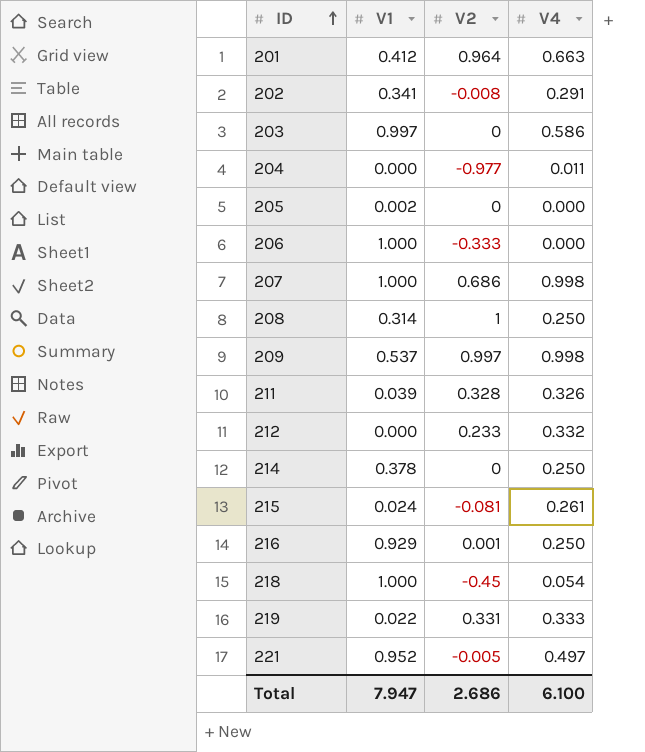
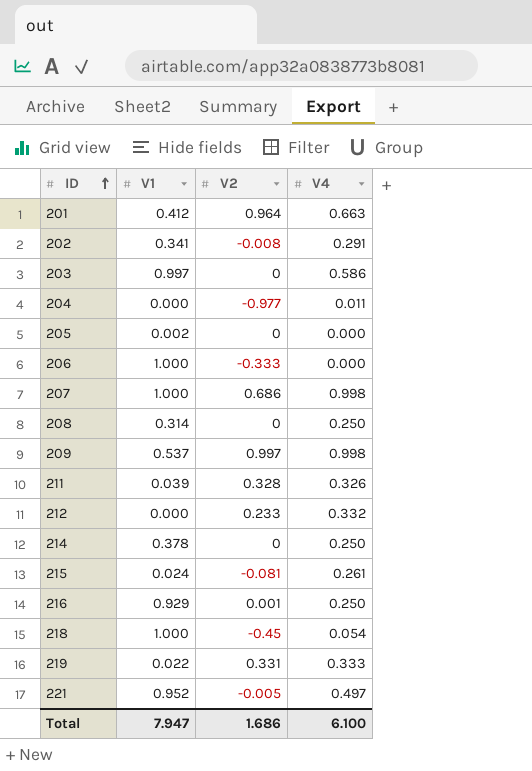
208 | V2: 1 -> 0
Total | V2: 2.686 -> 1.686

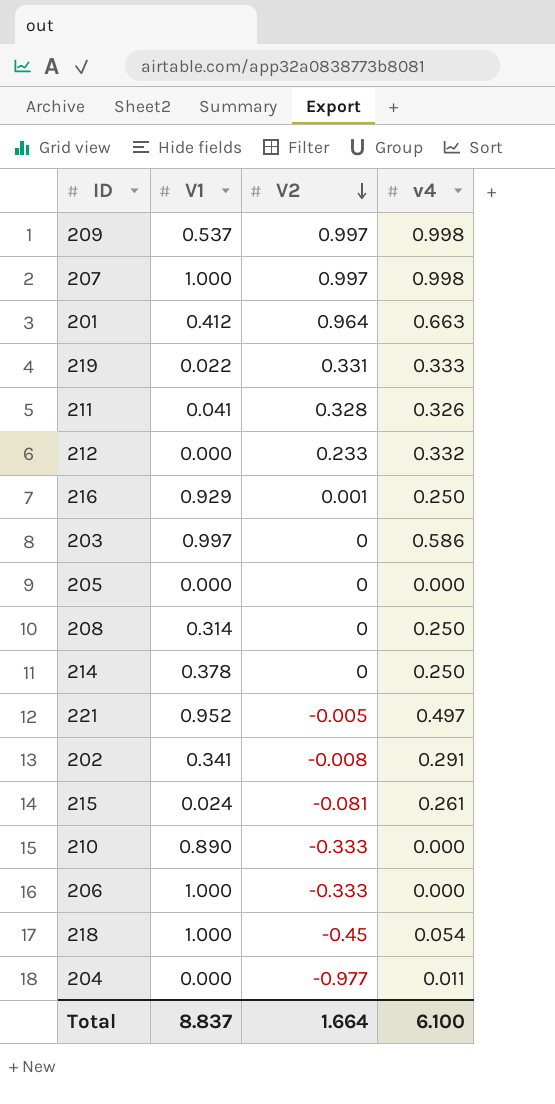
row order: ID ascending -> V2 descending
column name: V4 -> v4
207 | V2: 0.686 -> 0.997
211 | V1: 0.039 -> 0.041
205 | V1: 0.002 -> 0.000
row 210: none -> 0.890 | -0.333 | 0.000
Total | V1: 7.947 -> 8.837
Total | V2: 1.686 -> 1.664

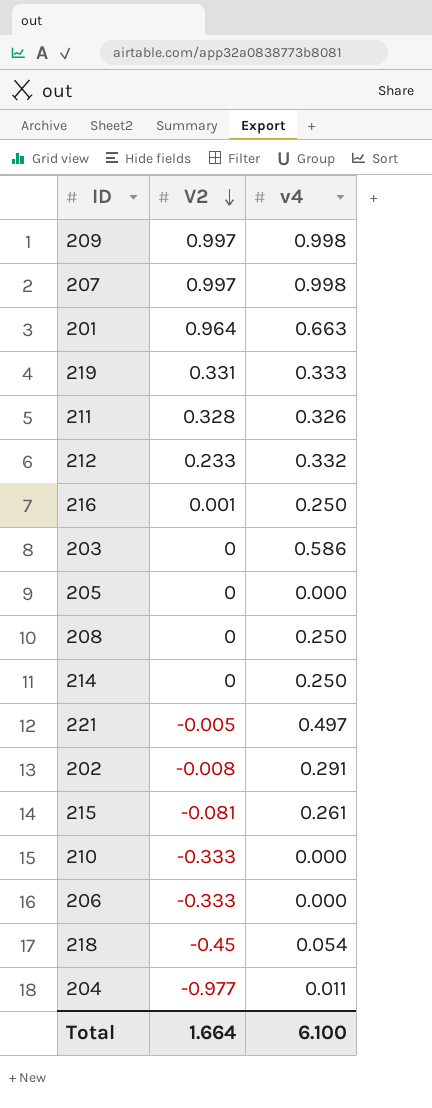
column V1 | position: 2 -> none

